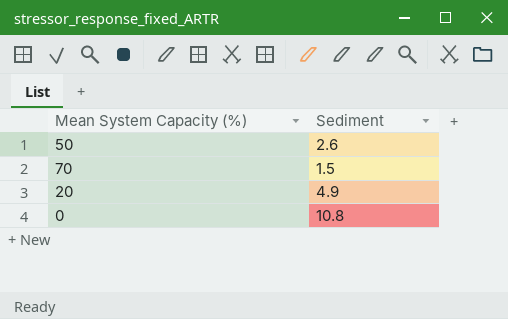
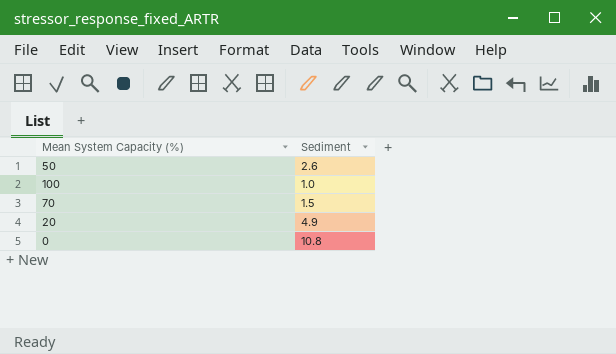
row 100: none -> 1.0

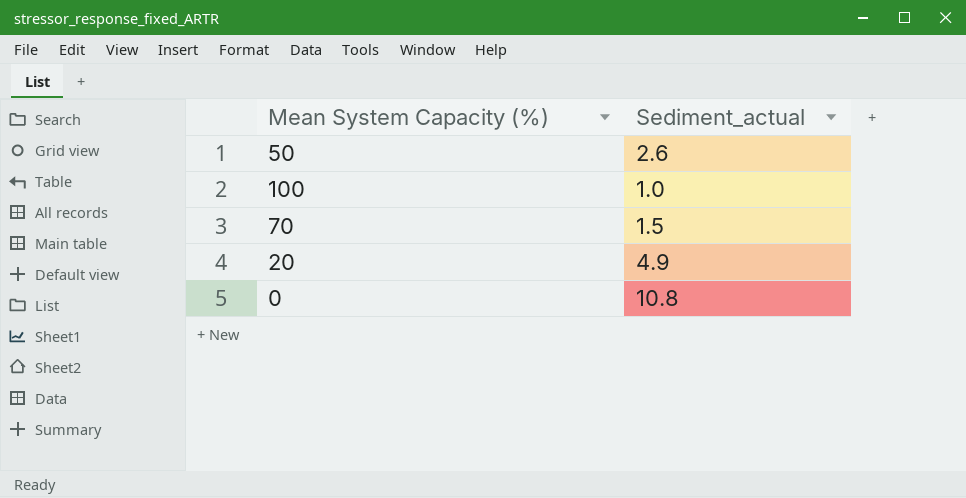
column name: Sediment -> Sediment_actual

